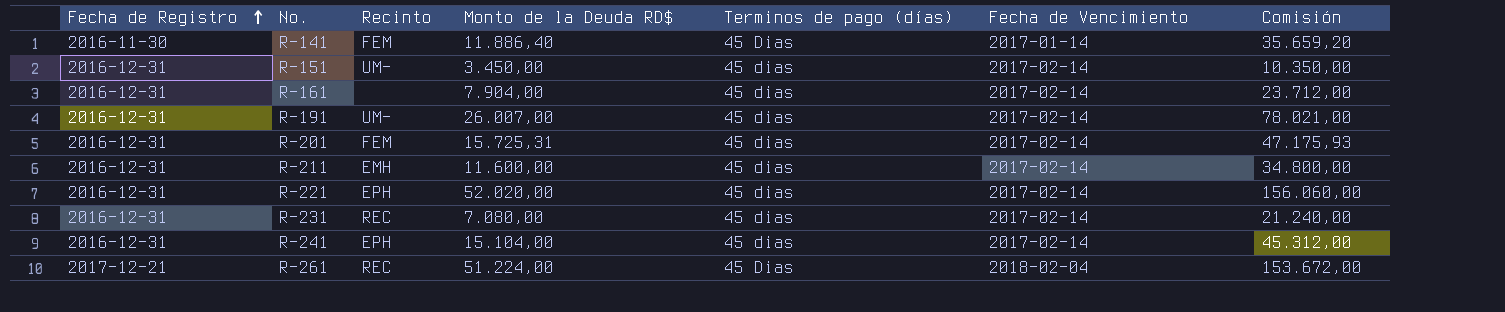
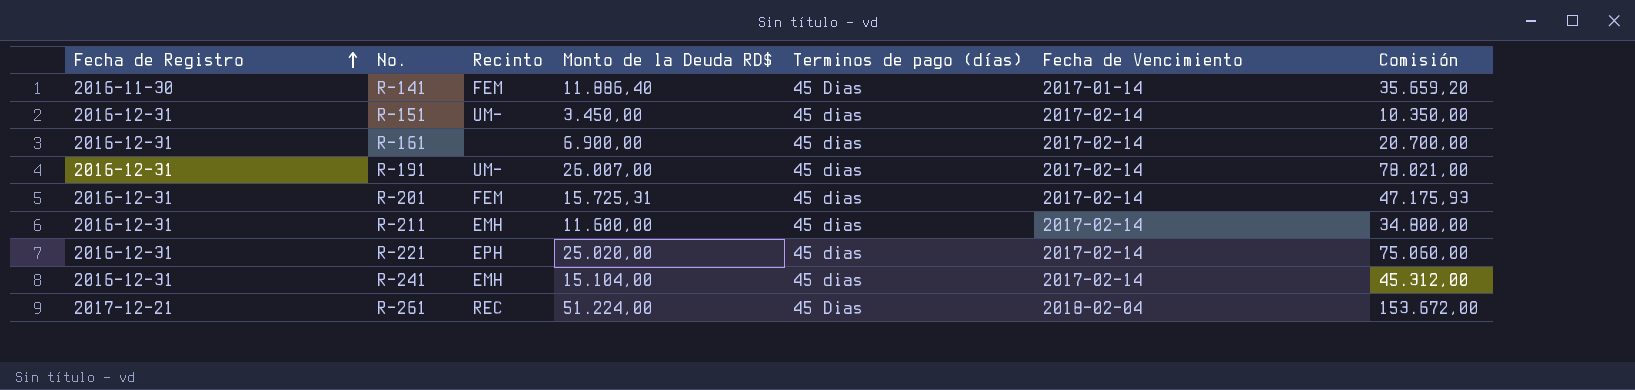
row R-231: 2016-12-31 | REC | 7.080,00 | 45 dias | 2017-02-14 | 21.240,00 -> none
R-161 | Monto de la Deuda RD$: 7.904,00 -> 6.900,00
R-161 | Comisión: 23.712,00 -> 20.700,00
R-221 | Monto de la Deuda RD$: 52.020,00 -> 25.020,00
R-221 | Comisión: 156.060,00 -> 75.060,00
R-241 | Recinto: EPH -> EMH

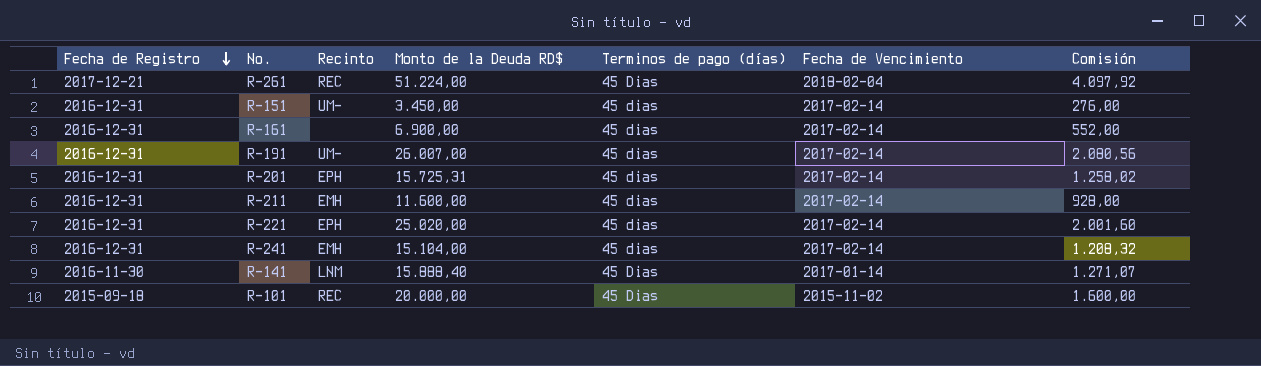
row order: Fecha de Registro ascending -> Fecha de Registro descending
column Comisión | formula: [Monto de la Deuda RD$] * 3 -> [Monto de la Deuda RD$] * 0,08
R-201 | Recinto: FEM -> EPH
R-141 | Recinto: FEM -> LNM
R-141 | Monto de la Deuda RD$: 11.886,40 -> 15.888,40
row R-101: none -> 2015-09-18 | REC | 20.000,00 | 45 Dias | 2015-11-02 | 1.600,00

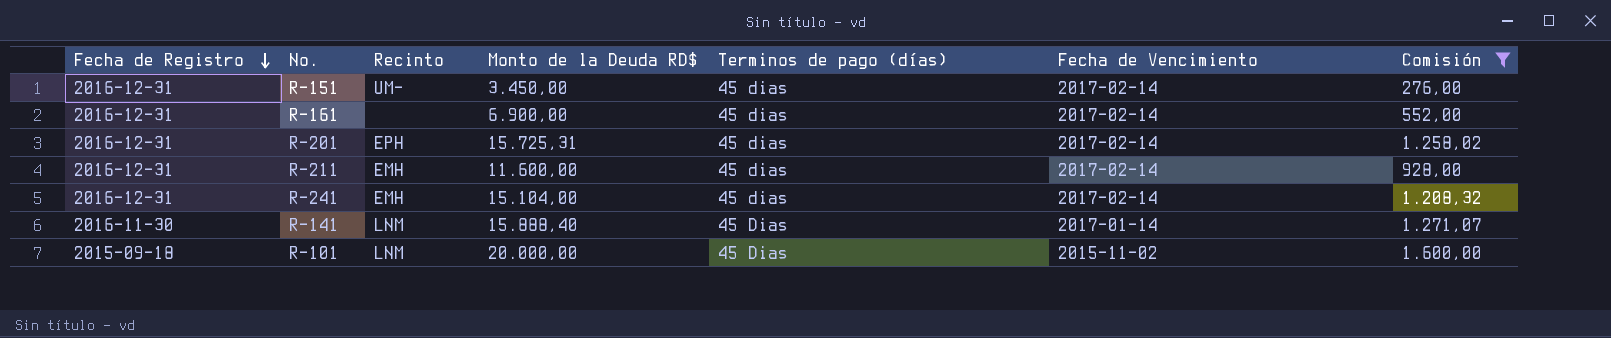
filter: none -> Comisión <= 1.600,00
R-101 | Recinto: REC -> LNM

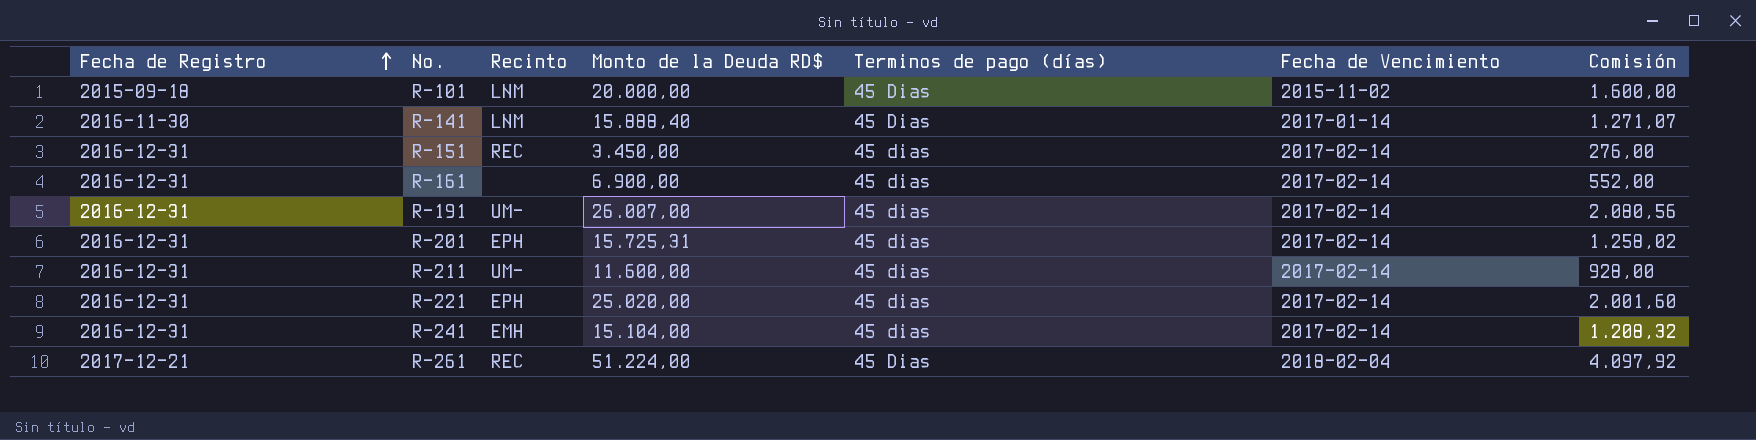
filter: Comisión <= 1.600,00 -> none
row order: Fecha de Registro descending -> Fecha de Registro ascending
R-151 | Recinto: UM- -> REC
R-211 | Recinto: EMH -> UM-

